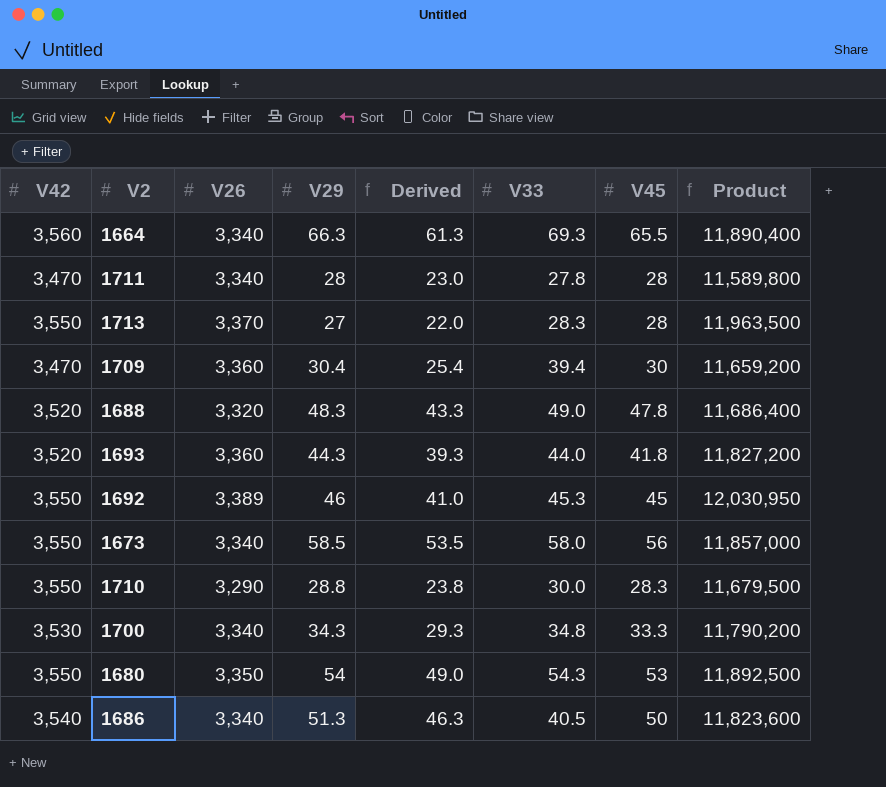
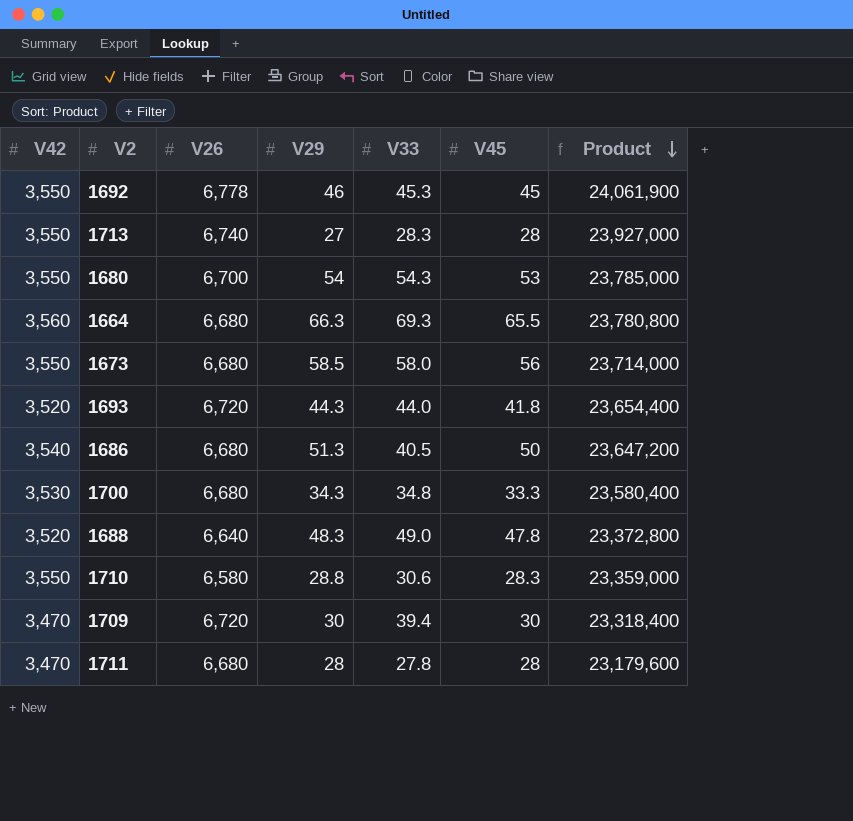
row order: none -> Product descending
column Derived | formula: [V29] - 5 -> none
1692 | V26: 3,389 -> 6,778
1692 | Product: 12,030,950 -> 24,061,900
1713 | V26: 3,370 -> 6,740
1713 | Product: 11,963,500 -> 23,927,000
1680 | V26: 3,350 -> 6,700
1680 | Product: 11,892,500 -> 23,785,000
1664 | V26: 3,340 -> 6,680
1664 | Product: 11,890,400 -> 23,780,800
1673 | V26: 3,340 -> 6,680
1673 | Product: 11,857,000 -> 23,714,000
1693 | V26: 3,360 -> 6,720
1693 | Product: 11,827,200 -> 23,654,400
1686 | V26: 3,340 -> 6,680
1686 | Product: 11,823,600 -> 23,647,200
1700 | V26: 3,340 -> 6,680
1700 | Product: 11,790,200 -> 23,580,400
1688 | V26: 3,320 -> 6,640
1688 | Product: 11,686,400 -> 23,372,800
1710 | V26: 3,290 -> 6,580
1710 | V33: 30.0 -> 30.6
1710 | Product: 11,679,500 -> 23,359,000
1709 | V26: 3,360 -> 6,720
1709 | V29: 30.4 -> 30
1709 | Product: 11,659,200 -> 23,318,400
1711 | V26: 3,340 -> 6,680
1711 | Product: 11,589,800 -> 23,179,600

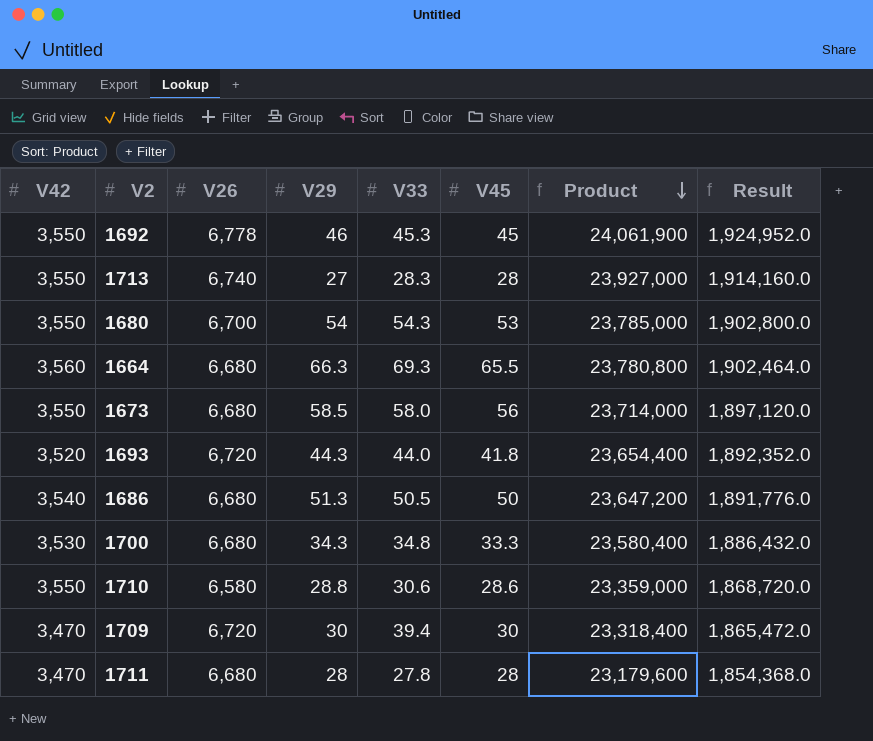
column Result | formula: none -> [Product] * 0.08
row 1688: 3,520 | 6,640 | 48.3 | 49.0 | 47.8 | 23,372,800 -> none
1686 | V33: 40.5 -> 50.5
1710 | V45: 28.3 -> 28.6

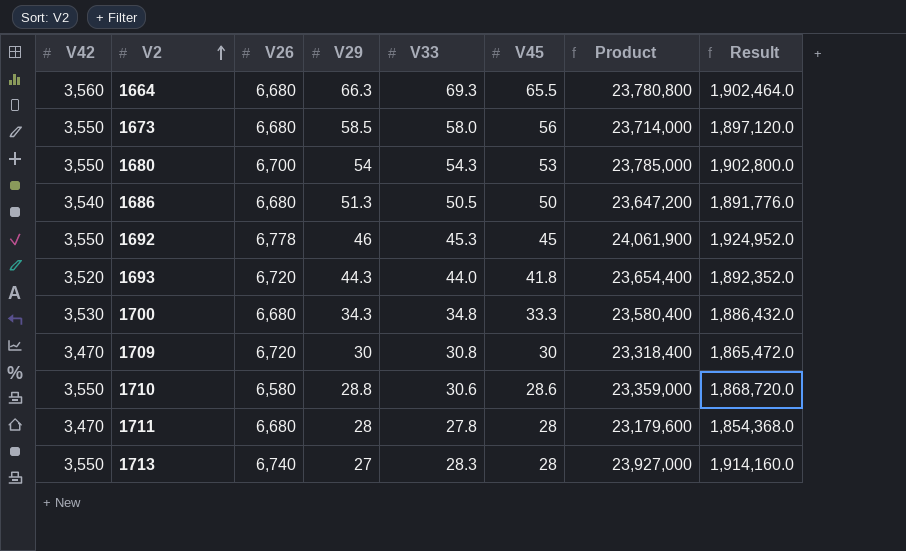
row order: Product descending -> V2 ascending
1709 | V33: 39.4 -> 30.8

